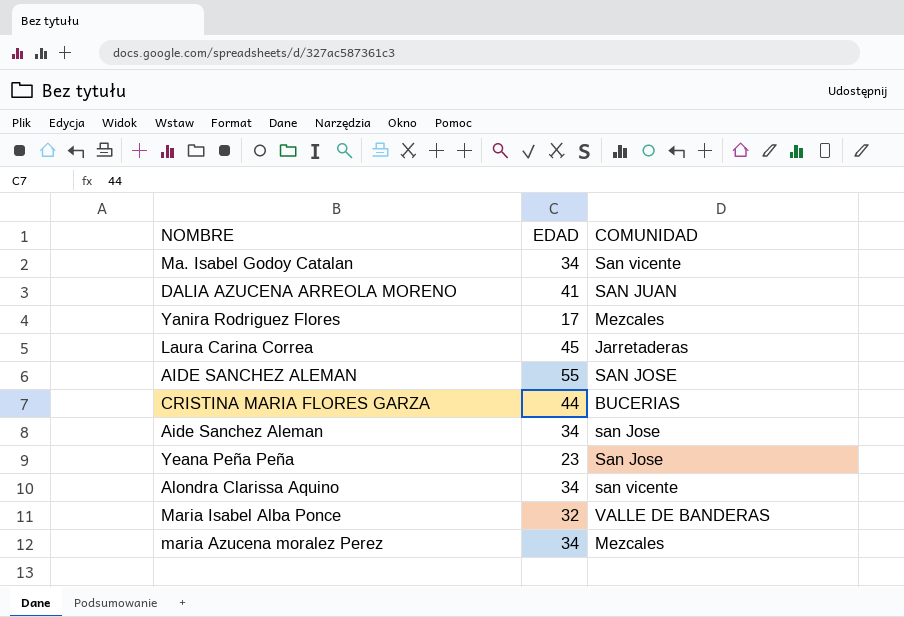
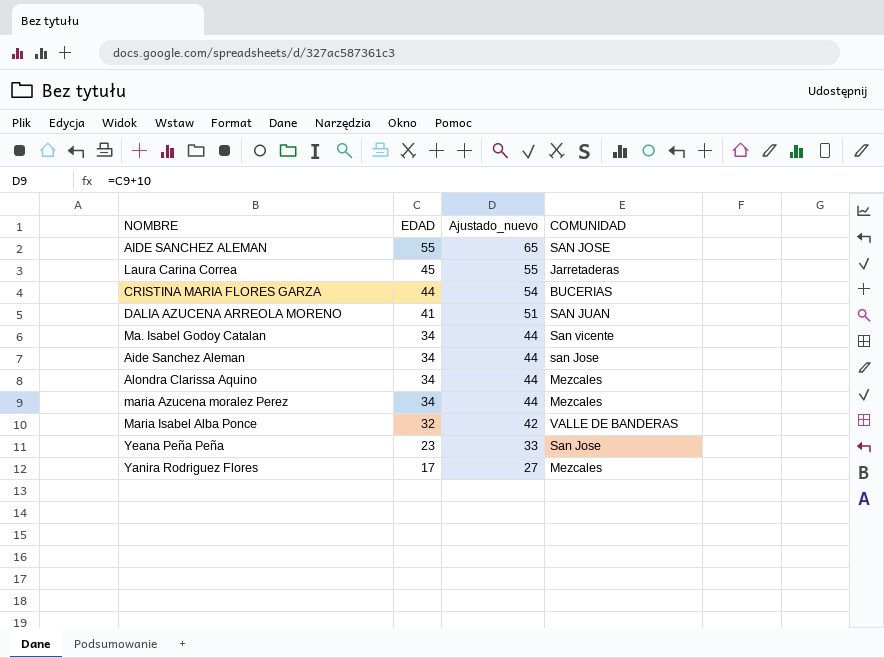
row order: none -> EDAD descending
column Ajustado_nuevo | formula: none -> [EDAD] + 10
Alondra Clarissa Aquino | COMUNIDAD: san vicente -> Mezcales

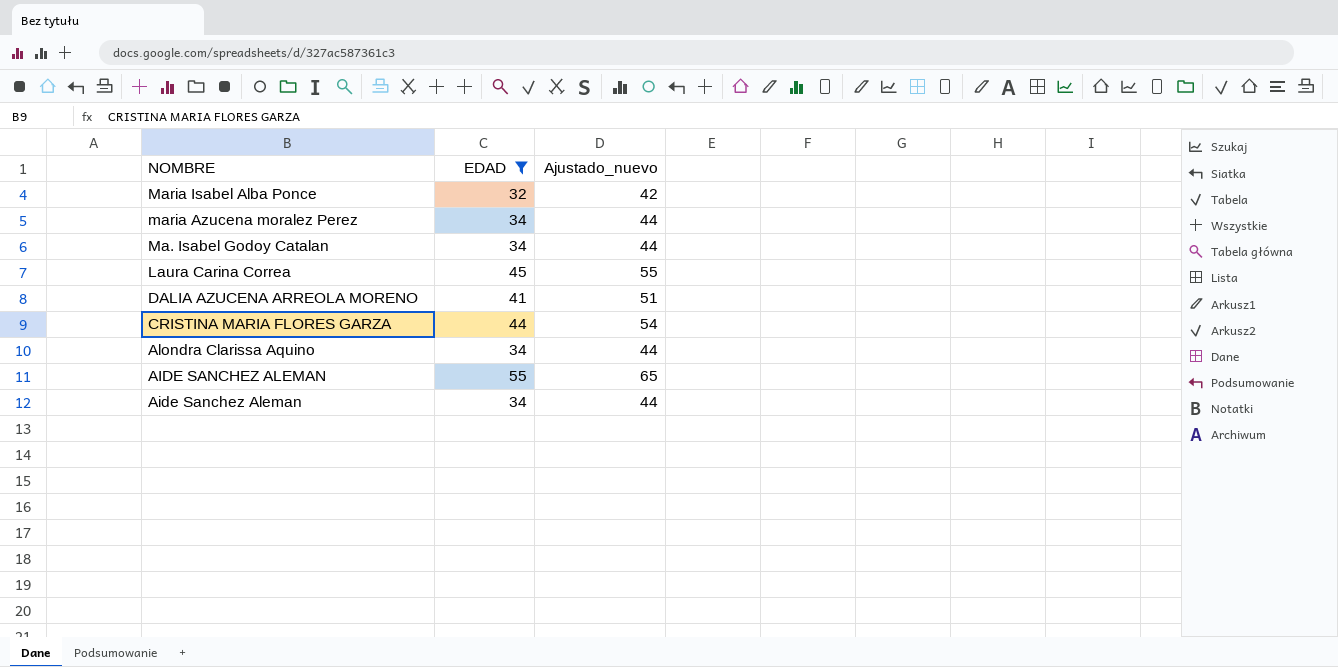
filter: none -> EDAD >= 32
row order: EDAD descending -> NOMBRE descending
column COMUNIDAD | position: 4 -> none

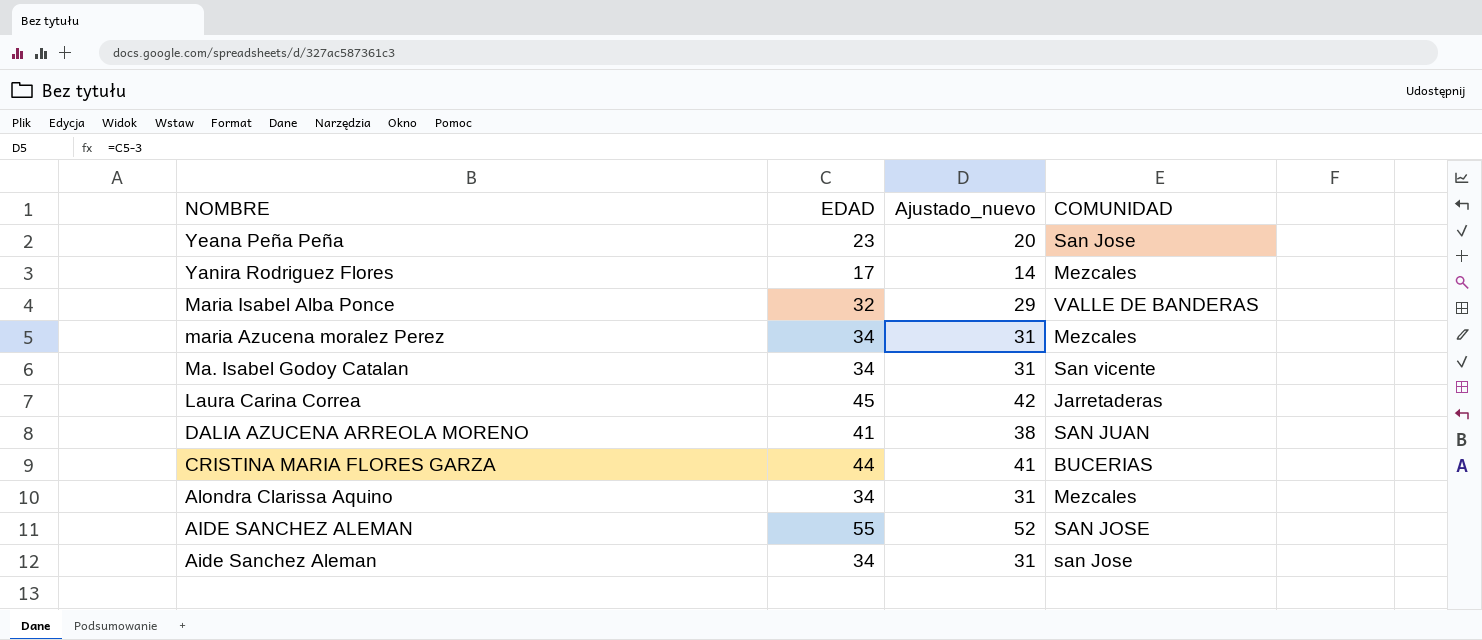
filter: EDAD >= 32 -> none
column Ajustado_nuevo | formula: [EDAD] + 10 -> [EDAD] - 3
column COMUNIDAD | position: none -> 4

